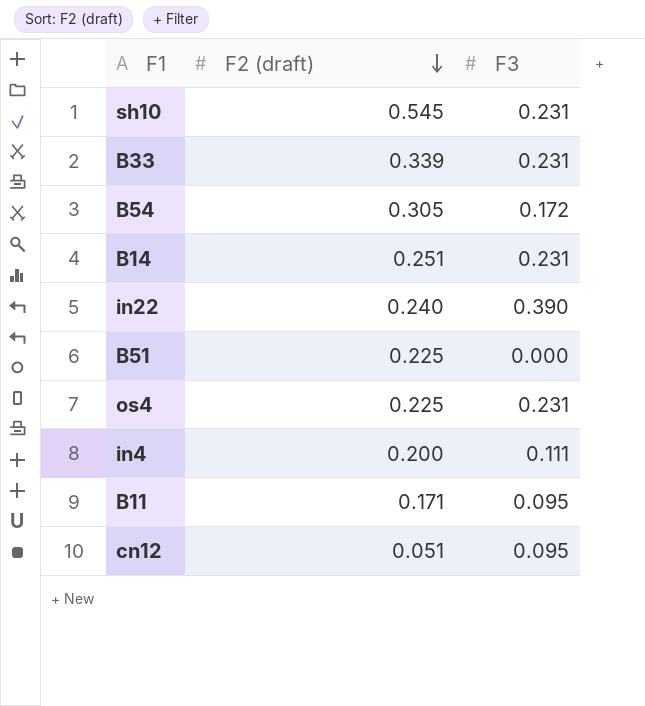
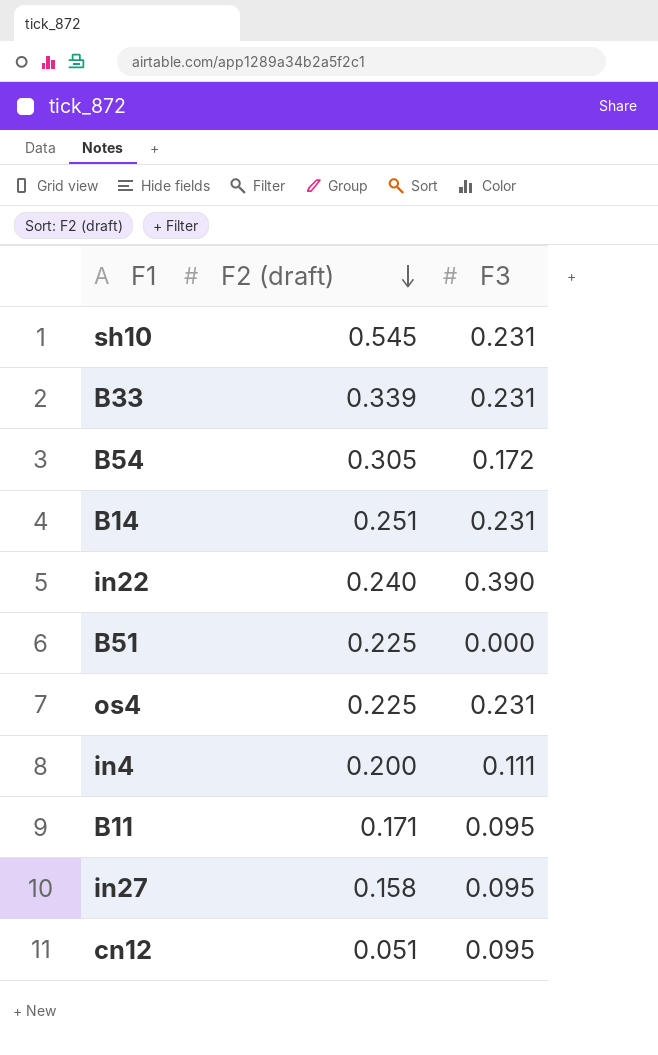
row in27: none -> 0.158 | 0.095

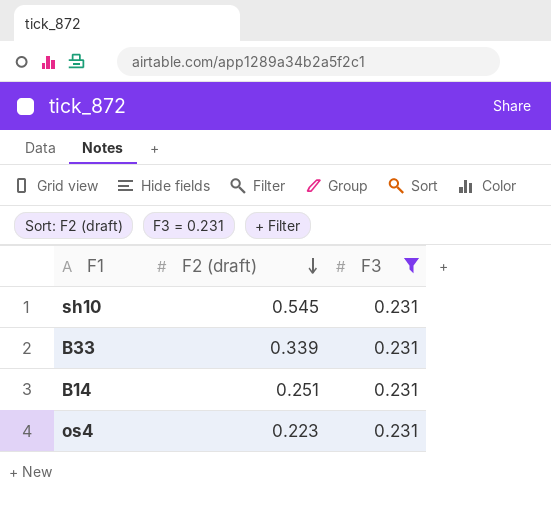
filter: none -> F3 = 0.231
os4 | F2 (draft): 0.225 -> 0.223

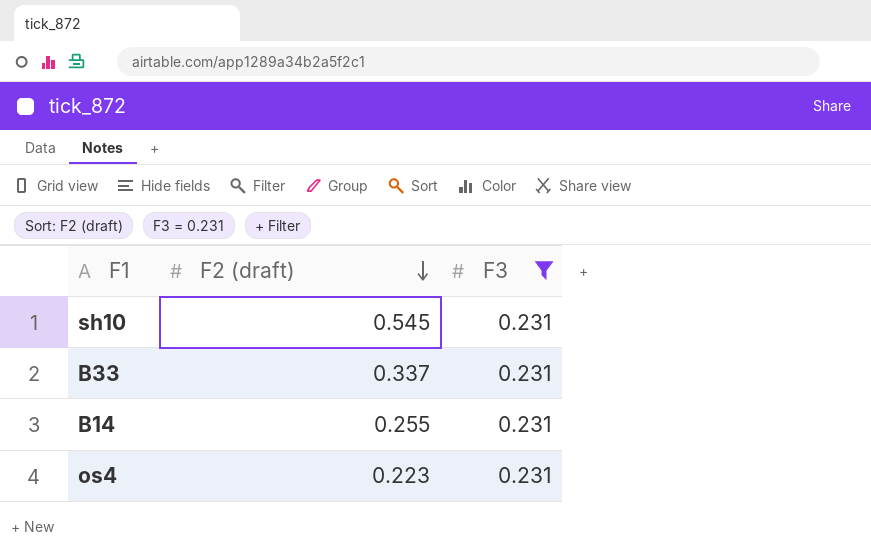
B33 | F2 (draft): 0.339 -> 0.337
B14 | F2 (draft): 0.251 -> 0.255

